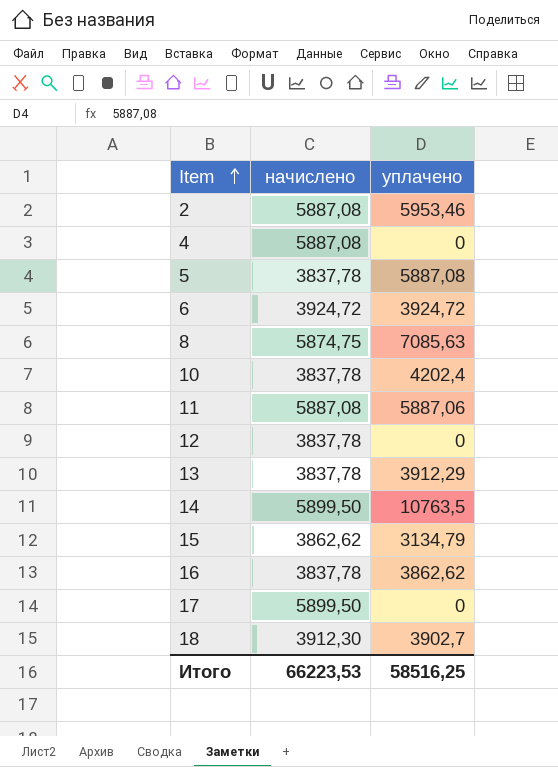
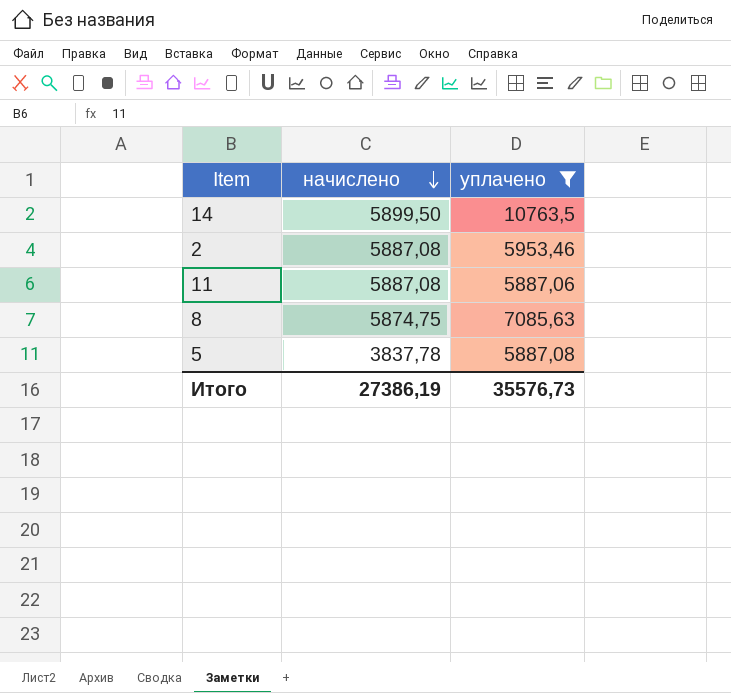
filter: none -> уплачено >= 5887,06
row order: Item ascending -> начислено descending
Итого | начислено: 66223,53 -> 27386,19
Итого | уплачено: 58516,25 -> 35576,73

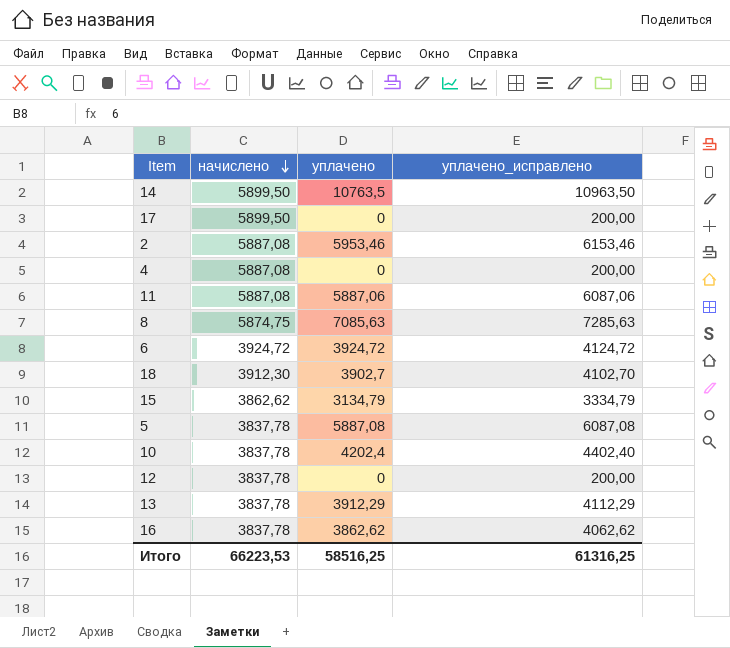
filter: уплачено >= 5887,06 -> none
column уплачено_исправлено | formula: none -> [уплачено] + 200
Итого | начислено: 27386,19 -> 66223,53
Итого | уплачено: 35576,73 -> 58516,25

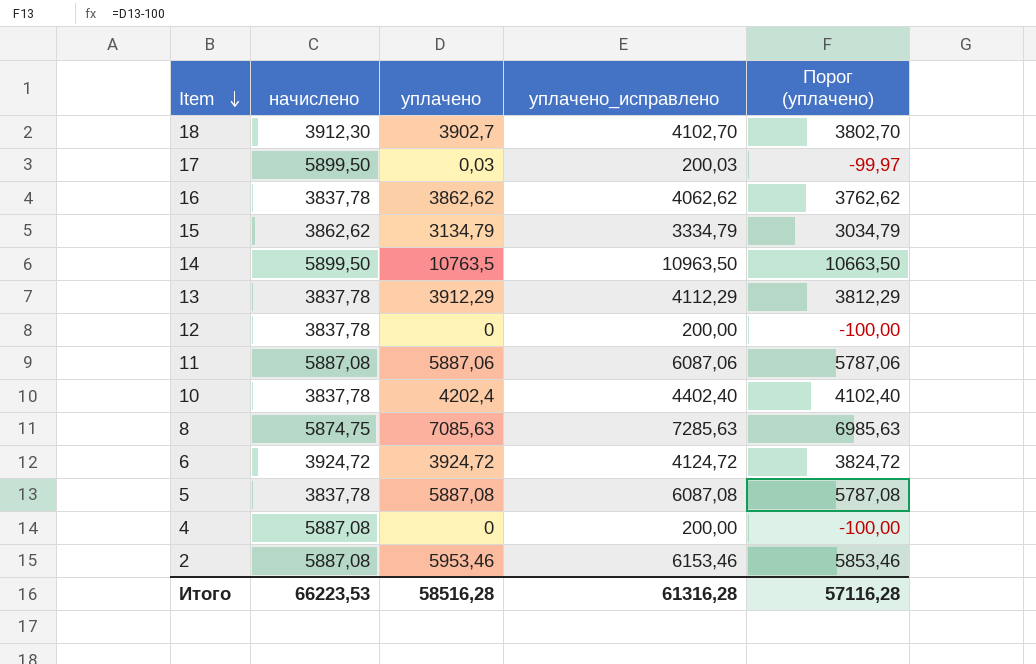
row order: начислено descending -> Item descending
column Порог (уплачено) | formula: none -> [уплачено] - 100
17 | уплачено: 0 -> 0,03
17 | уплачено_исправлено: 200,00 -> 200,03
Итого | уплачено: 58516,25 -> 58516,28
Итого | уплачено_исправлено: 61316,25 -> 61316,28

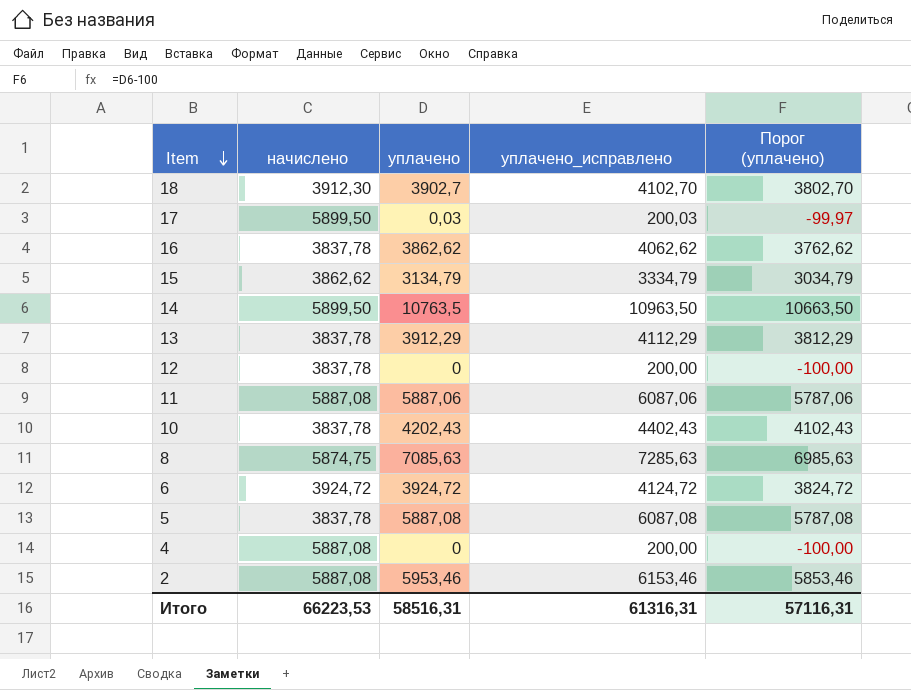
10 | уплачено: 4202,4 -> 4202,43
10 | уплачено_исправлено: 4402,40 -> 4402,43
10 | Порог (уплачено): 4102,40 -> 4102,43
Итого | уплачено: 58516,28 -> 58516,31
Итого | уплачено_исправлено: 61316,28 -> 61316,31
Итого | Порог (уплачено): 57116,28 -> 57116,31

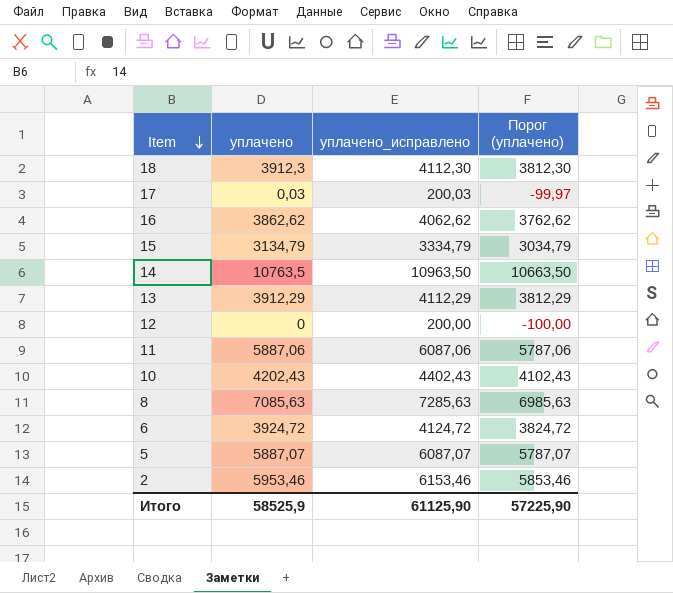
column начислено | position: 2 -> none
row 4: 5887,08 | 0 | 200,00 | -100,00 -> none
18 | уплачено: 3902,7 -> 3912,3
18 | уплачено_исправлено: 4102,70 -> 4112,30
18 | Порог (уплачено): 3802,70 -> 3812,30
5 | уплачено: 5887,08 -> 5887,07
5 | уплачено_исправлено: 6087,08 -> 6087,07
5 | Порог (уплачено): 5787,08 -> 5787,07
Итого | уплачено: 58516,31 -> 58525,9
Итого | уплачено_исправлено: 61316,31 -> 61125,90
Итого | Порог (уплачено): 57116,31 -> 57225,90

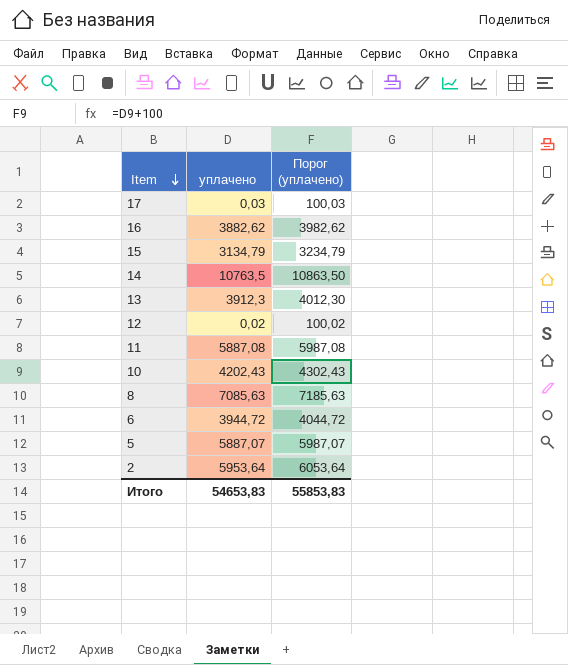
column уплачено_исправлено | formula: [уплачено] + 200 -> none
column Порог (уплачено) | formula: [уплачено] - 100 -> [уплачено] + 100
row 18: 3912,3 | 4112,30 | 3812,30 -> none
16 | уплачено: 3862,62 -> 3882,62
13 | уплачено: 3912,29 -> 3912,3
12 | уплачено: 0 -> 0,02
11 | уплачено: 5887,06 -> 5887,08
6 | уплачено: 3924,72 -> 3944,72
2 | уплачено: 5953,46 -> 5953,64
Итого | уплачено: 58525,9 -> 54653,83
Итого | Порог (уплачено): 57225,90 -> 55853,83

